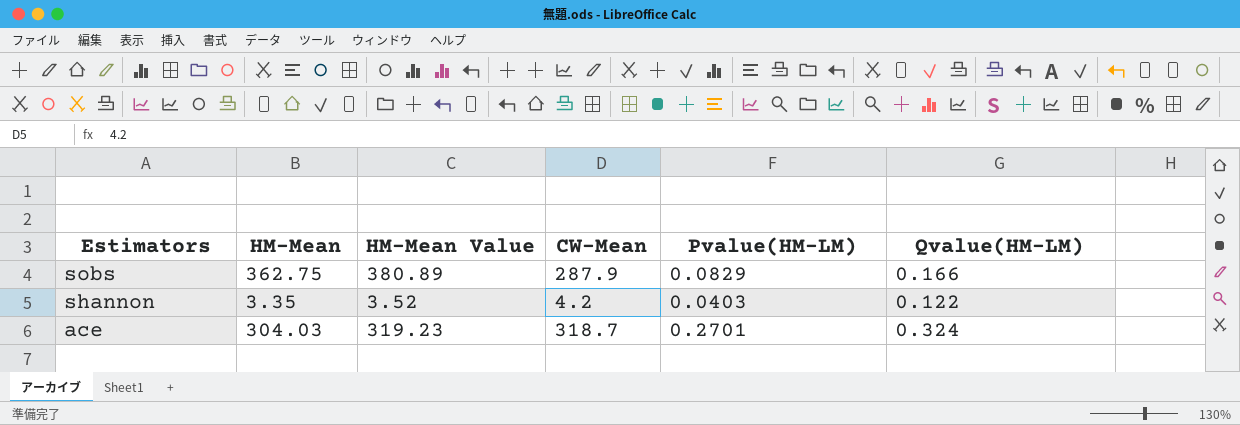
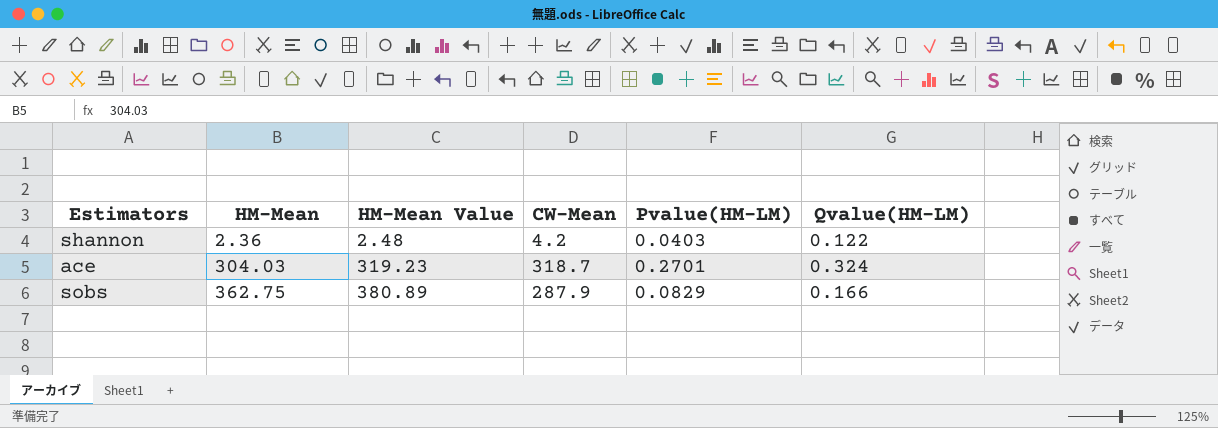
row order: Estimators descending -> HM-Mean ascending
shannon | HM-Mean: 3.35 -> 2.36
shannon | HM-Mean Value: 3.52 -> 2.48

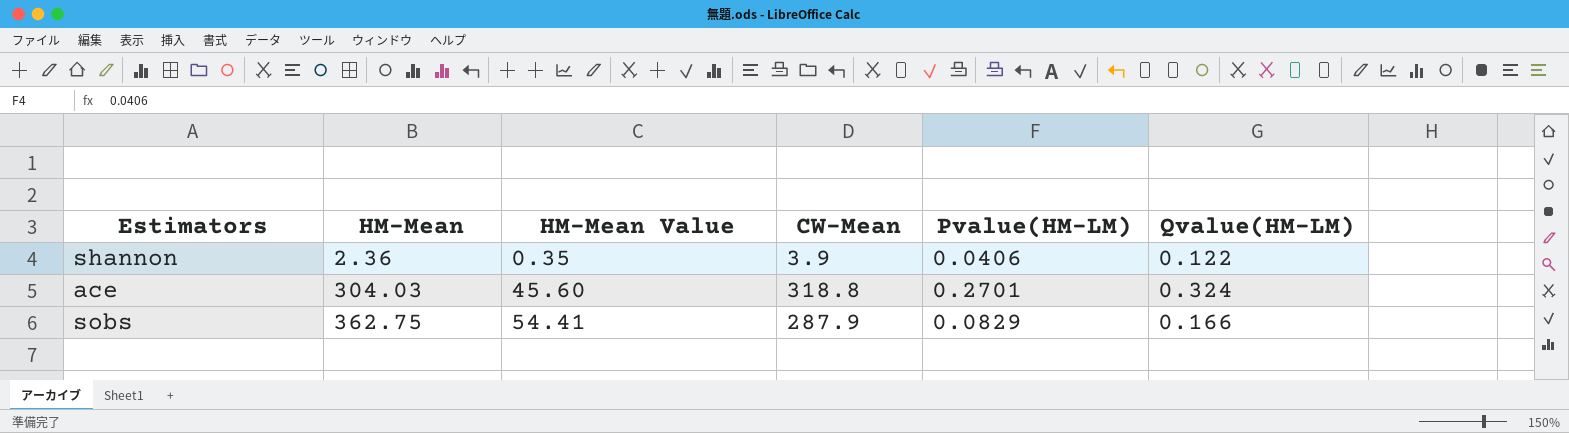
column HM-Mean Value | formula: [HM-Mean] * 1.05 -> [HM-Mean] * 0.15
shannon | CW-Mean: 4.2 -> 3.9
shannon | Pvalue(HM-LM): 0.0403 -> 0.0406
ace | CW-Mean: 318.7 -> 318.8

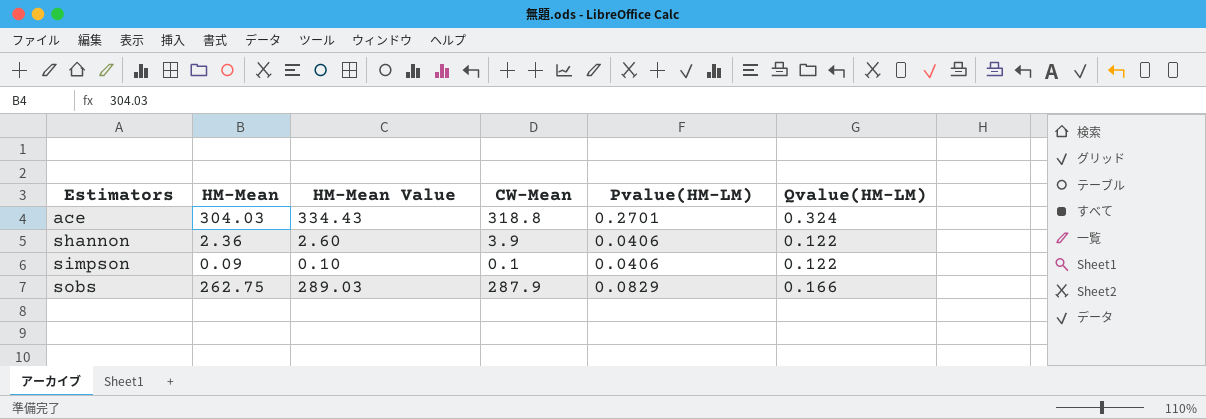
row order: HM-Mean ascending -> Estimators ascending
column HM-Mean Value | formula: [HM-Mean] * 0.15 -> [HM-Mean] * 1.1
row simpson: none -> 0.09 | 0.10 | 0.1 | 0.0406 | 0.122
sobs | HM-Mean: 362.75 -> 262.75

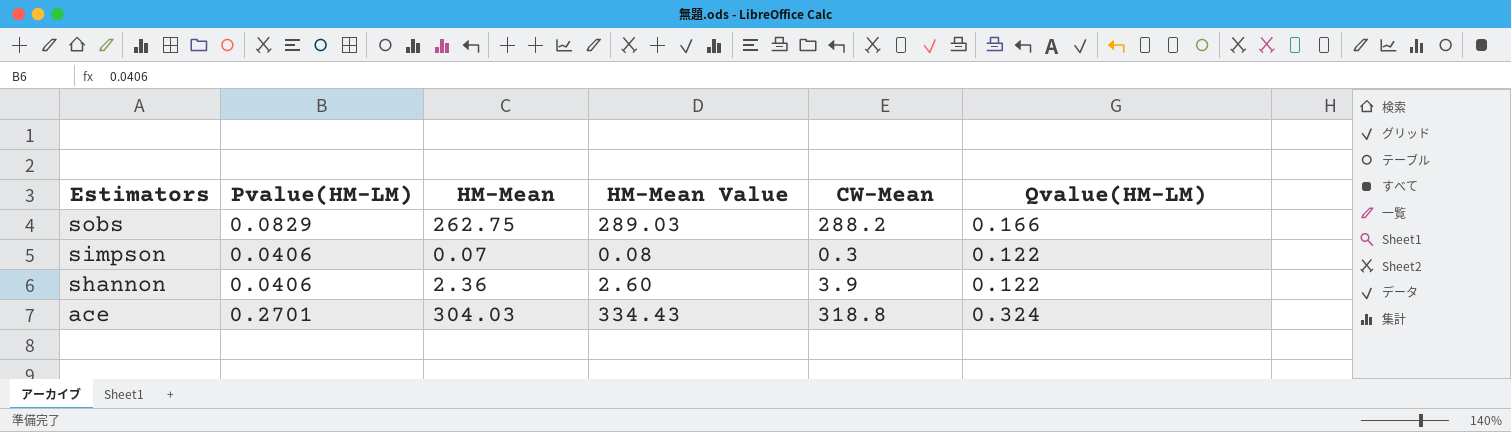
row order: Estimators ascending -> Estimators descending
column Pvalue(HM-LM) | position: 5 -> 2
sobs | CW-Mean: 287.9 -> 288.2
simpson | HM-Mean: 0.09 -> 0.07
simpson | HM-Mean Value: 0.10 -> 0.08
simpson | CW-Mean: 0.1 -> 0.3

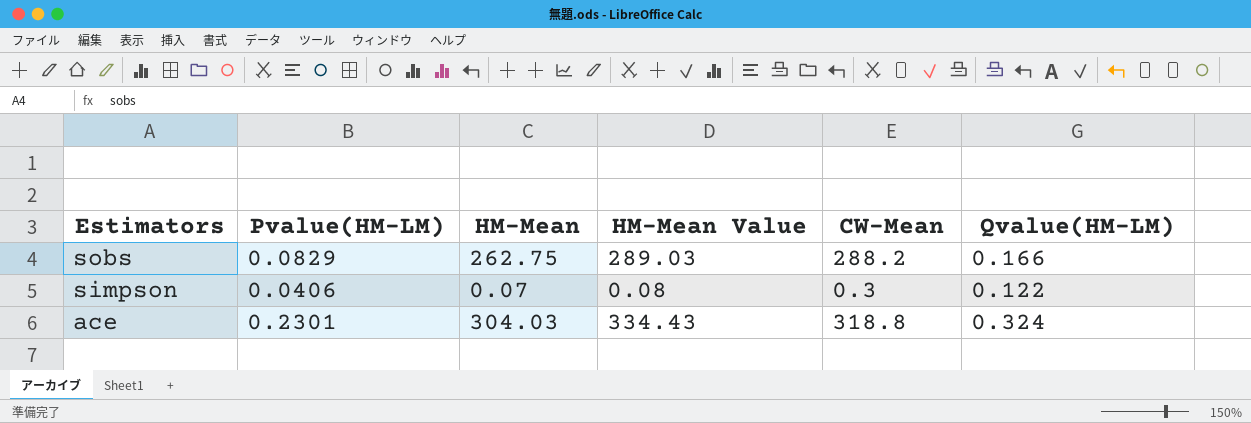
row shannon: 0.0406 | 2.36 | 2.60 | 3.9 | 0.122 -> none
ace | Pvalue(HM-LM): 0.2701 -> 0.2301

